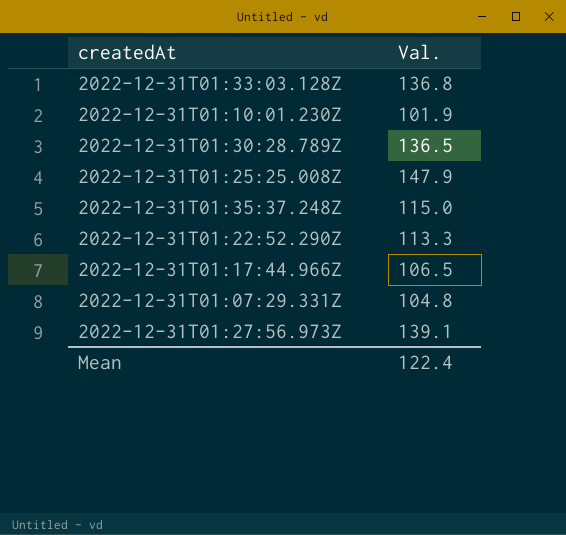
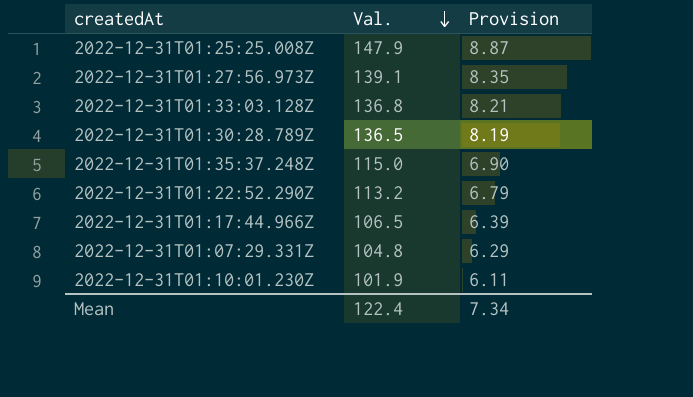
row order: none -> Val. descending
column Provision | formula: none -> [Val.] * 0.06
2022-12-31T01:22:52.290Z | Val.: 113.3 -> 113.2

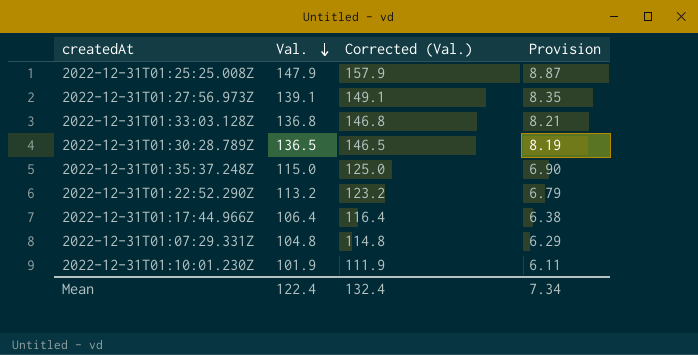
column Corrected (Val.) | formula: none -> [Val.] + 10
2022-12-31T01:17:44.966Z | Val.: 106.5 -> 106.4
2022-12-31T01:17:44.966Z | Provision: 6.39 -> 6.38

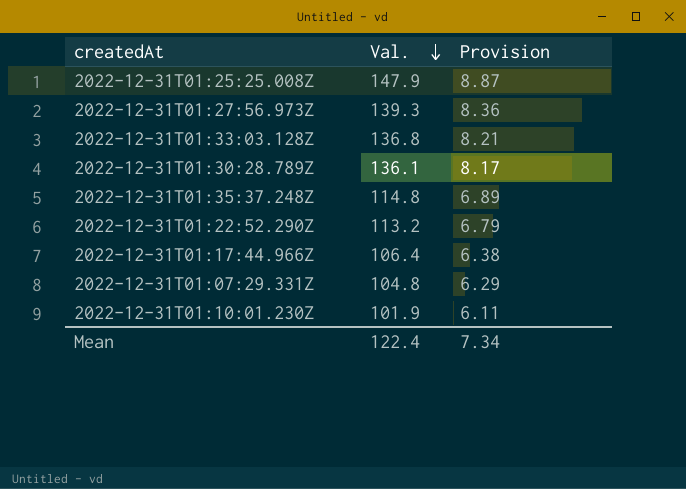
column Corrected (Val.) | formula: [Val.] + 10 -> none
2022-12-31T01:27:56.973Z | Val.: 139.1 -> 139.3
2022-12-31T01:27:56.973Z | Provision: 8.35 -> 8.36
2022-12-31T01:30:28.789Z | Val.: 136.5 -> 136.1
2022-12-31T01:30:28.789Z | Provision: 8.19 -> 8.17
2022-12-31T01:35:37.248Z | Val.: 115.0 -> 114.8
2022-12-31T01:35:37.248Z | Provision: 6.90 -> 6.89

